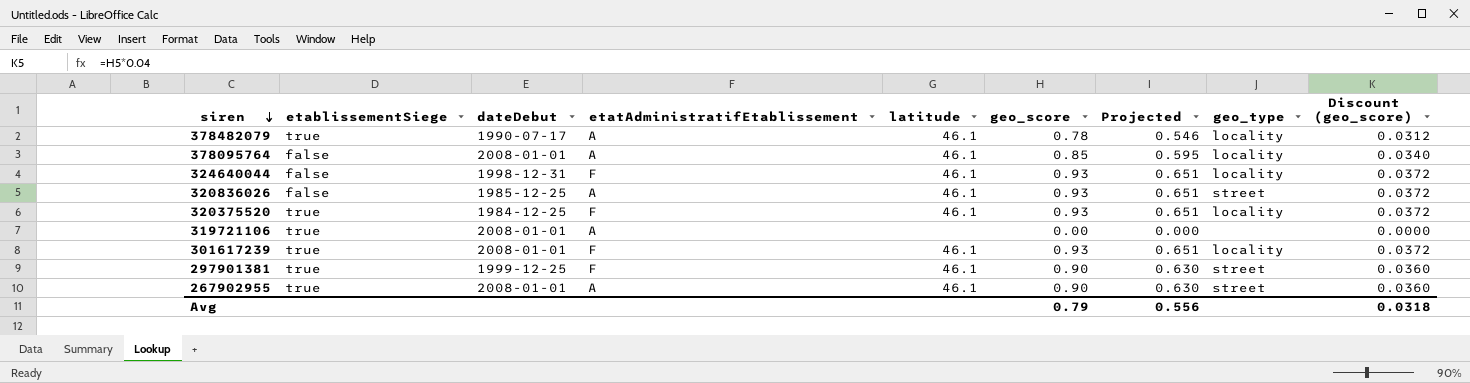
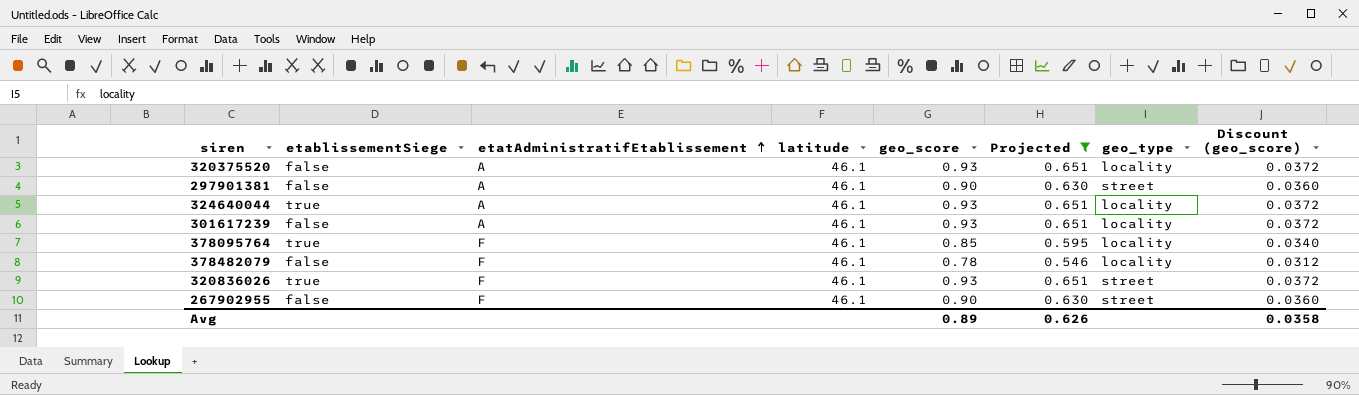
filter: none -> Projected != 0.000
row order: siren descending -> etatAdministratifEtablissement ascending
column dateDebut | position: 3 -> none
320375520 | etablissementSiege: true -> false
320375520 | etatAdministratifEtablissement: F -> A
297901381 | etablissementSiege: true -> false
297901381 | etatAdministratifEtablissement: F -> A
324640044 | etablissementSiege: false -> true
324640044 | etatAdministratifEtablissement: F -> A
301617239 | etablissementSiege: true -> false
301617239 | etatAdministratifEtablissement: F -> A
378095764 | etablissementSiege: false -> true
378095764 | etatAdministratifEtablissement: A -> F
378482079 | etablissementSiege: true -> false
378482079 | etatAdministratifEtablissement: A -> F
320836026 | etablissementSiege: false -> true
320836026 | etatAdministratifEtablissement: A -> F
267902955 | etablissementSiege: true -> false
267902955 | etatAdministratifEtablissement: A -> F
Avg | geo_score: 0.79 -> 0.89
Avg | Projected: 0.556 -> 0.626
Avg | Discount (geo_score): 0.0318 -> 0.0358

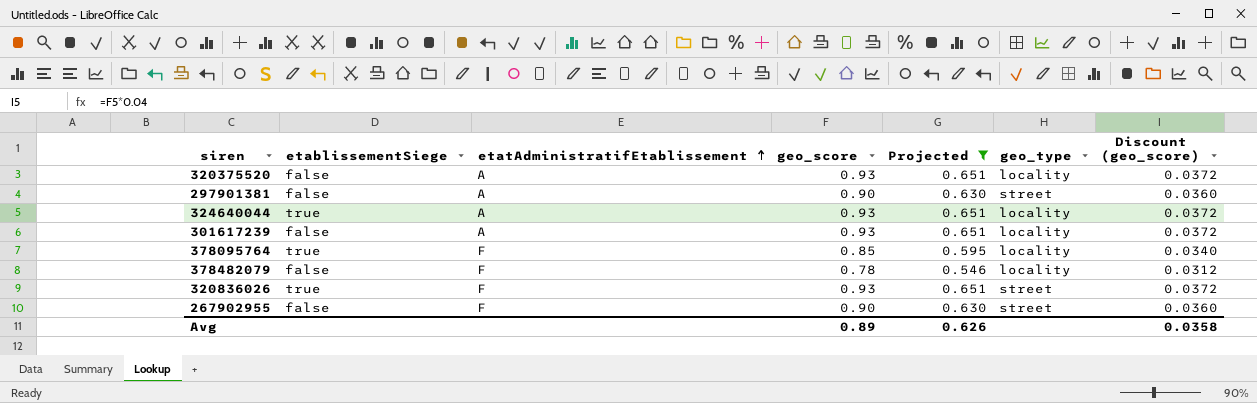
column latitude | position: 4 -> none

